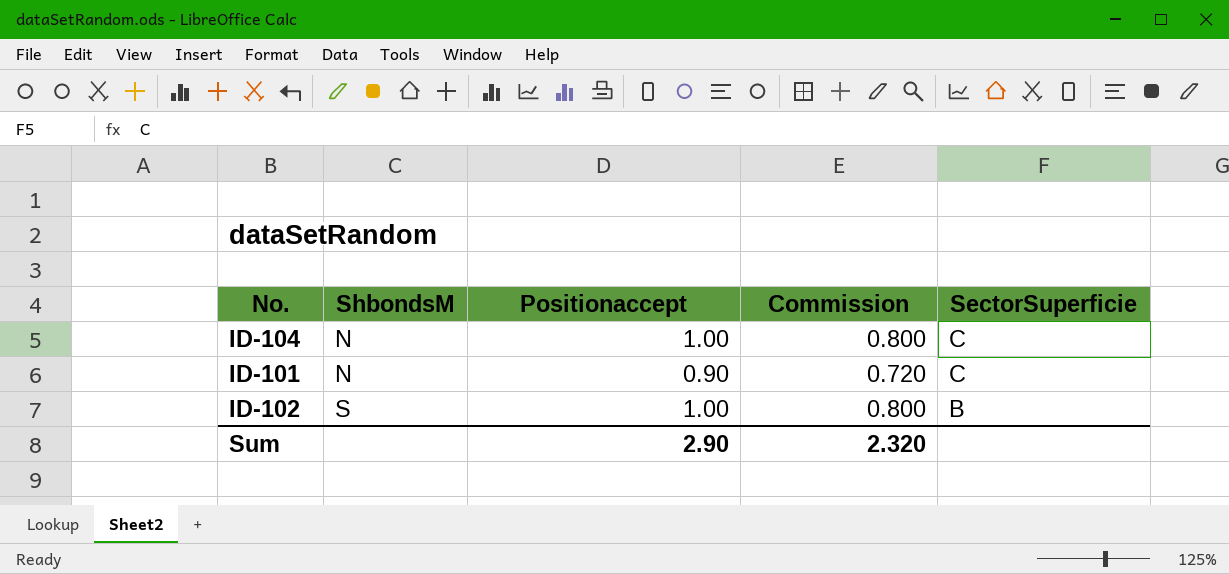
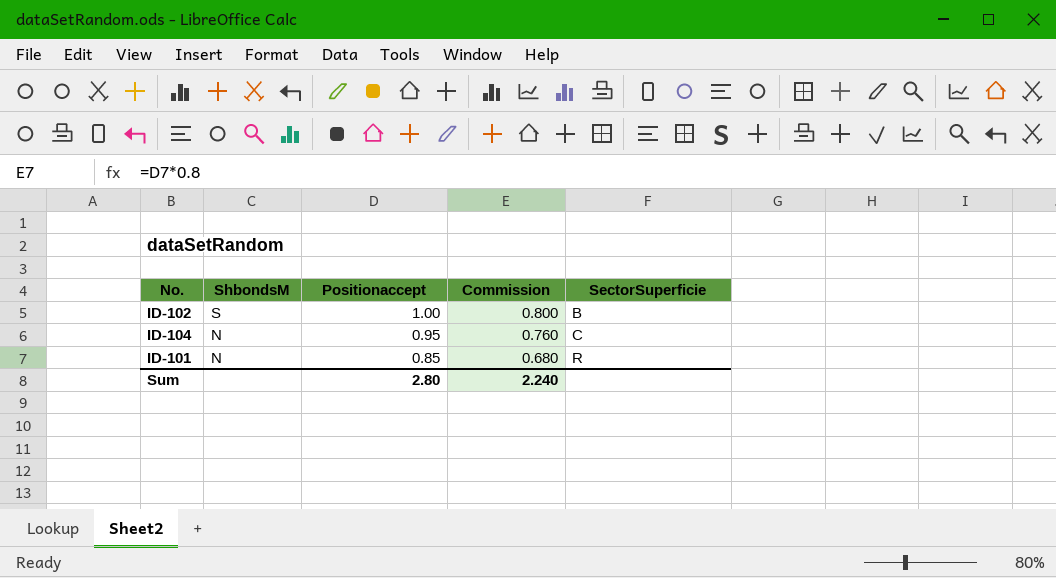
row order: ShbondsM ascending -> ShbondsM descending
ID-104 | Positionaccept: 1.00 -> 0.95
ID-104 | Commission: 0.800 -> 0.760
ID-101 | Positionaccept: 0.90 -> 0.85
ID-101 | Commission: 0.720 -> 0.680
ID-101 | SectorSuperficie: C -> R
Sum | Positionaccept: 2.90 -> 2.80
Sum | Commission: 2.320 -> 2.240

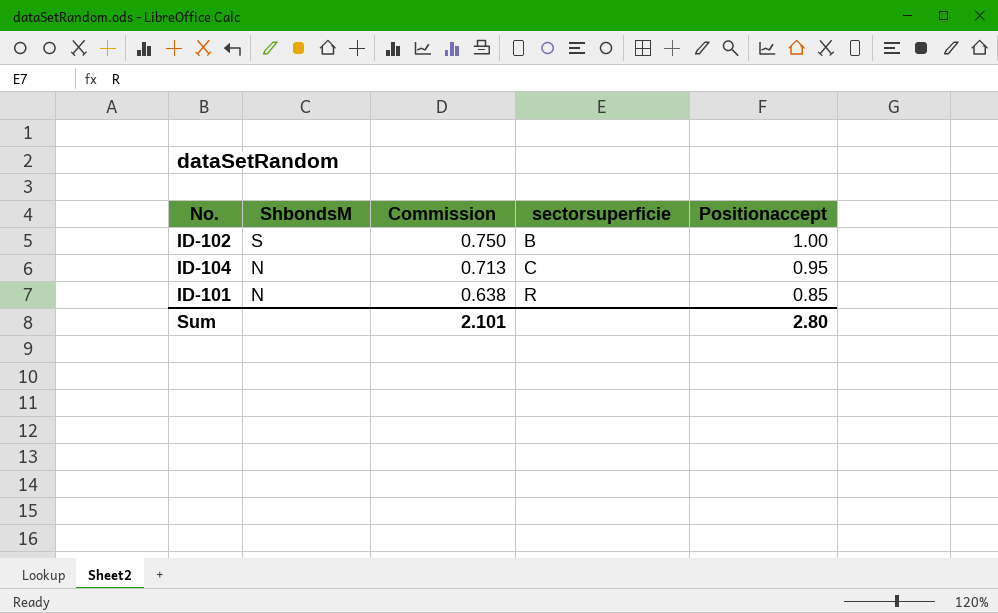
column Commission | formula: [Positionaccept] * 0.8 -> [Positionaccept] * 0.75
column name: SectorSuperficie -> sectorsuperficie
column Positionaccept | position: 3 -> 5
Sum | Commission: 2.240 -> 2.101

